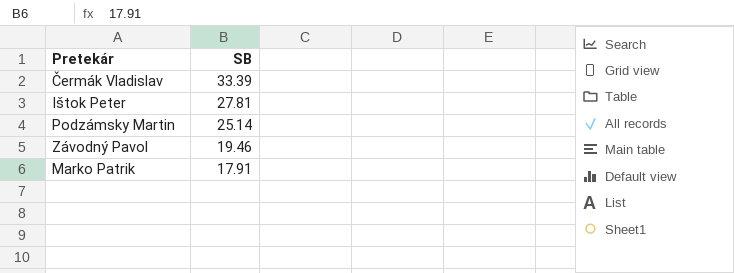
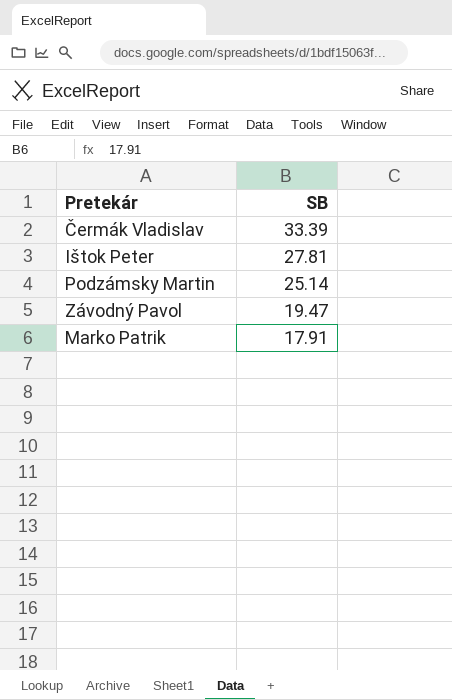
Závodný Pavol | SB: 19.46 -> 19.47

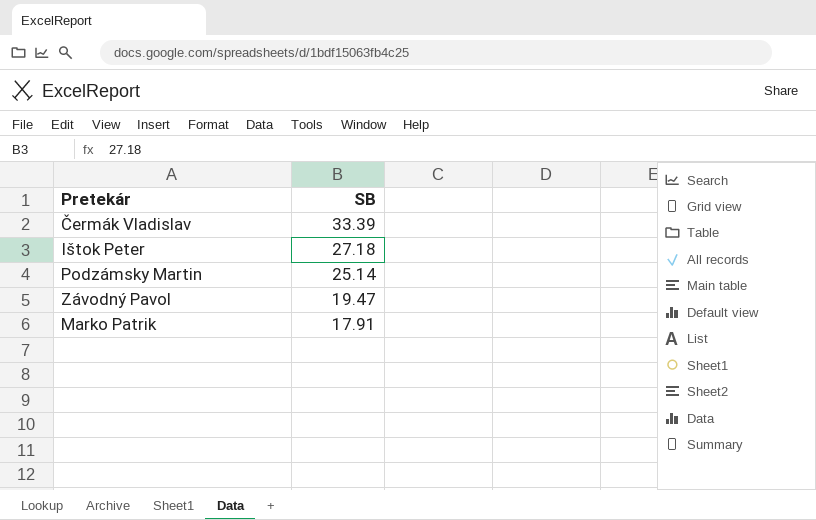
Ištok Peter | SB: 27.81 -> 27.18

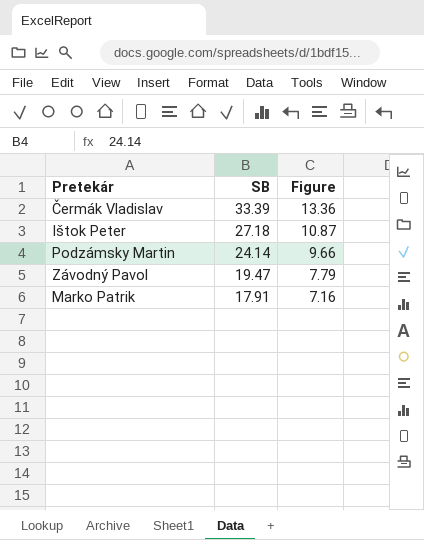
column Figure | formula: none -> [SB] * 0.4
Podzámsky Martin | SB: 25.14 -> 24.14

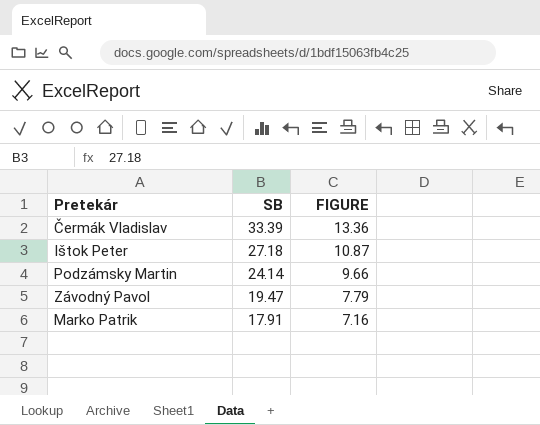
column name: Figure -> FIGURE

